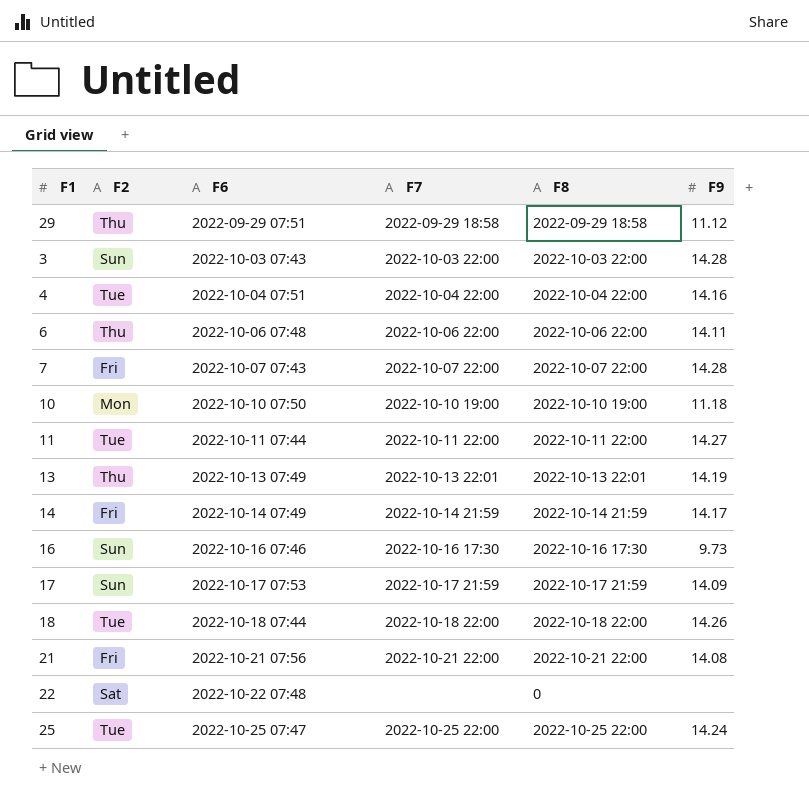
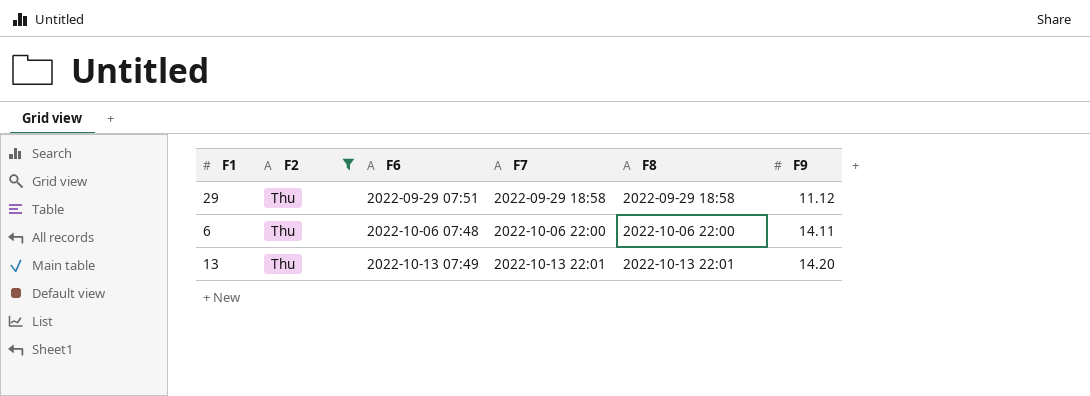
filter: none -> F2 = Thu
13 | F9: 14.19 -> 14.20

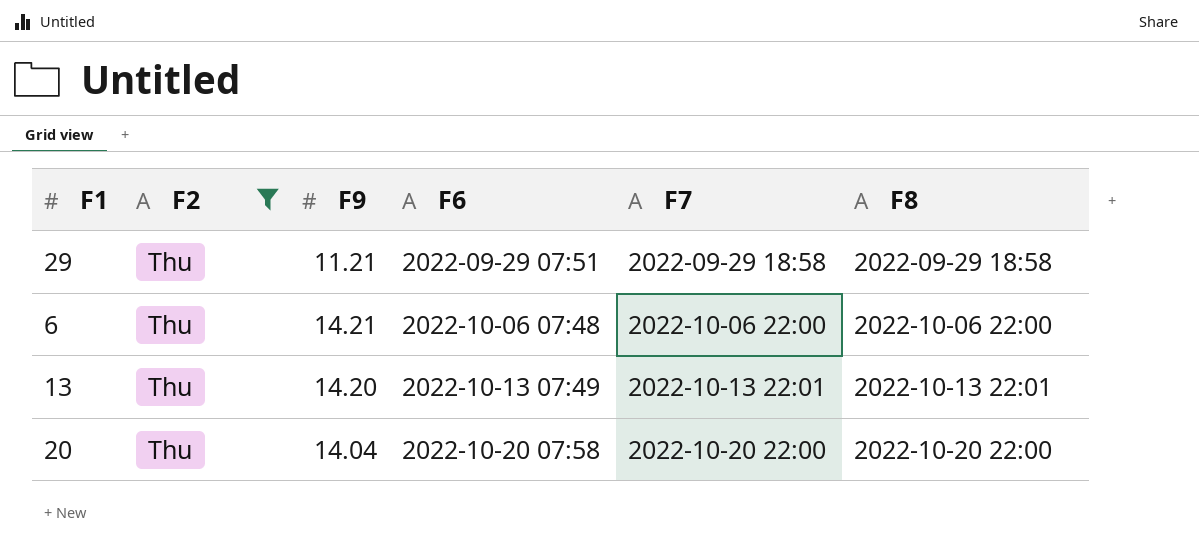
column F9 | position: 6 -> 3
29 | F9: 11.12 -> 11.21
6 | F9: 14.11 -> 14.21
row 20: none -> Thu | 14.04 | 2022-10-20 07:58 | 2022-10-20 22:00 | 2022-10-20 22:00

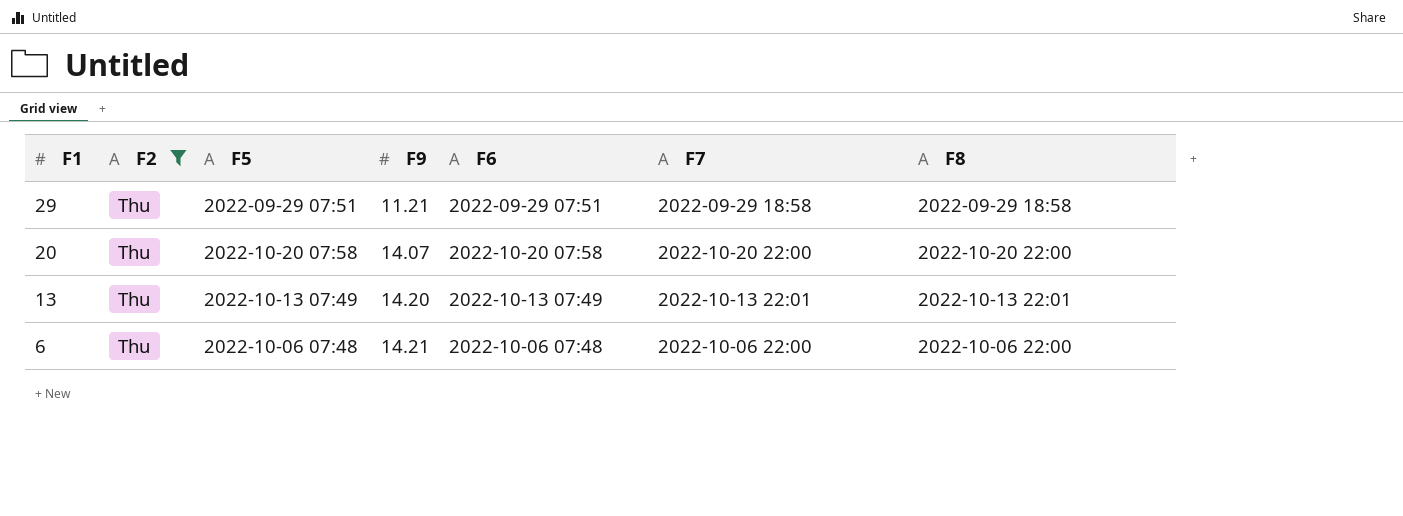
row order: F6 ascending -> F1 descending
column F5 | position: none -> 3
20 | F9: 14.04 -> 14.07

